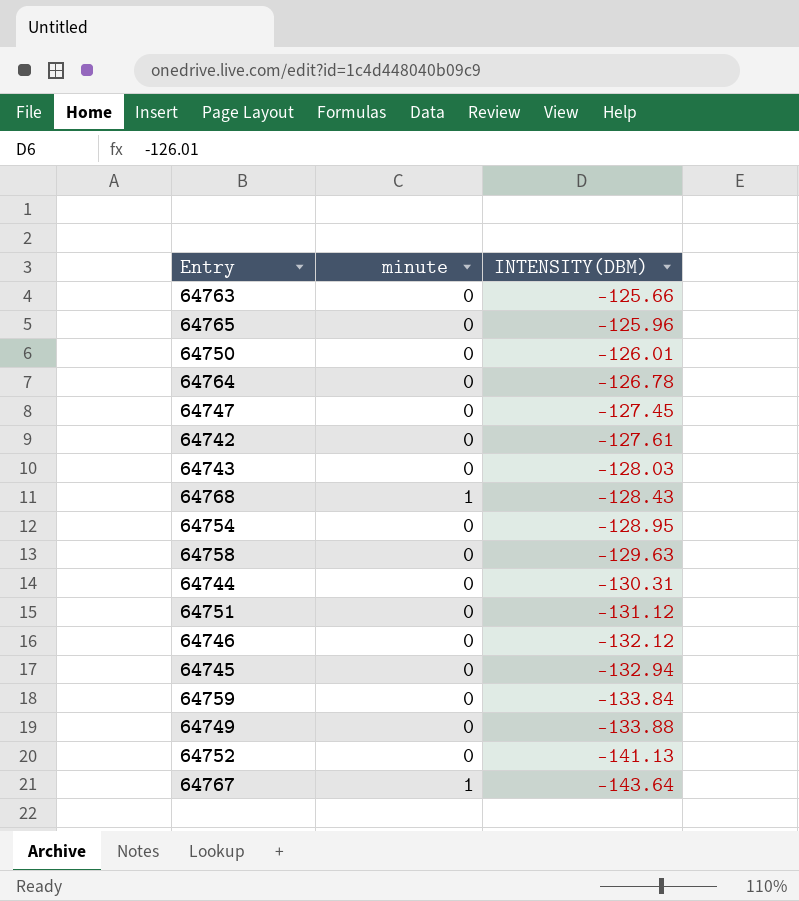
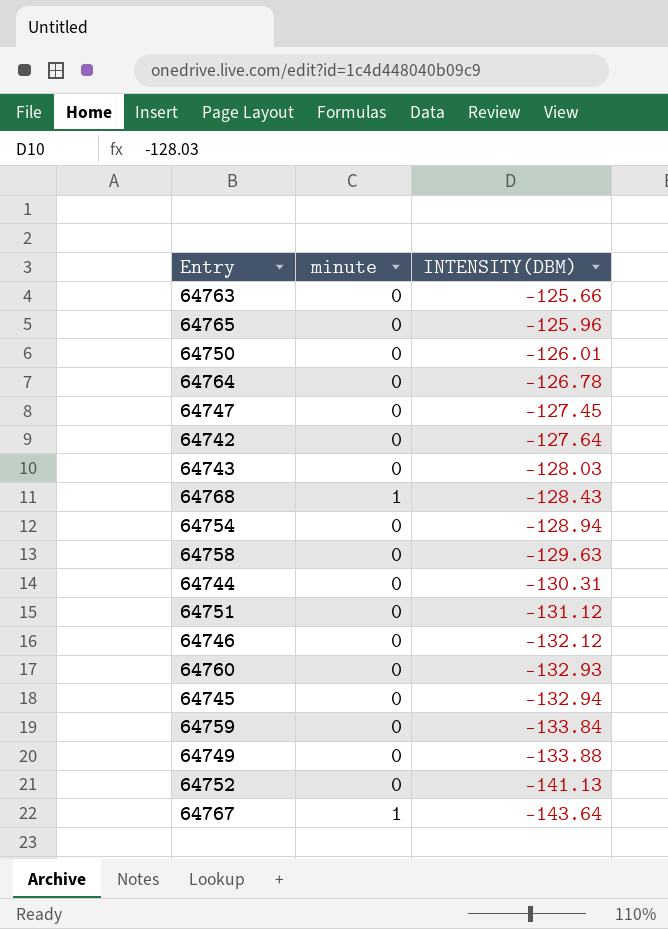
64742 | INTENSITY(DBM): -127.61 -> -127.64
64754 | INTENSITY(DBM): -128.95 -> -128.94
row 64760: none -> 0 | -132.93

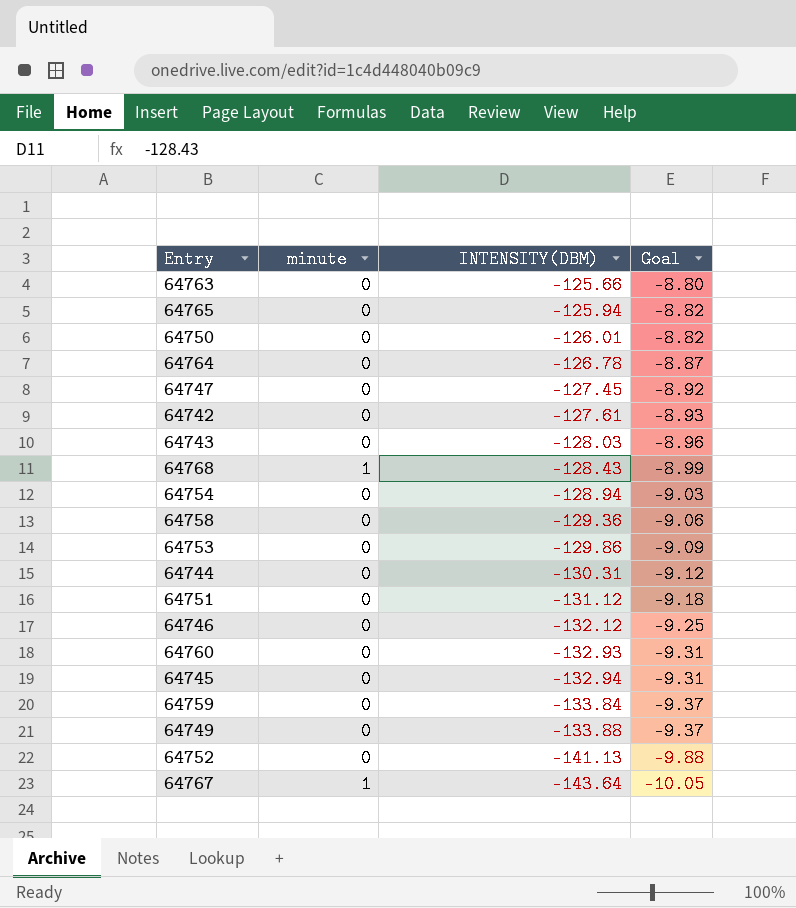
column Goal | formula: none -> [INTENSITY(DBM)] * 0.07
64765 | INTENSITY(DBM): -125.96 -> -125.94
64742 | INTENSITY(DBM): -127.64 -> -127.61
64758 | INTENSITY(DBM): -129.63 -> -129.36
row 64753: none -> 0 | -129.86 | -9.09

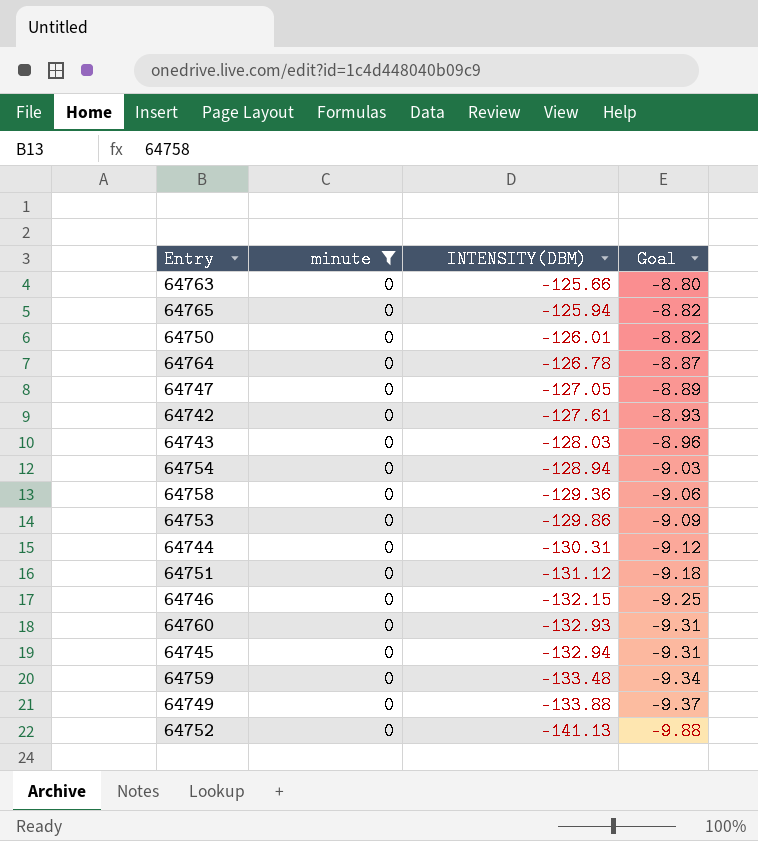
filter: none -> minute = 0
64747 | INTENSITY(DBM): -127.45 -> -127.05
64747 | Goal: -8.92 -> -8.89
64746 | INTENSITY(DBM): -132.12 -> -132.15
64759 | INTENSITY(DBM): -133.84 -> -133.48
64759 | Goal: -9.37 -> -9.34

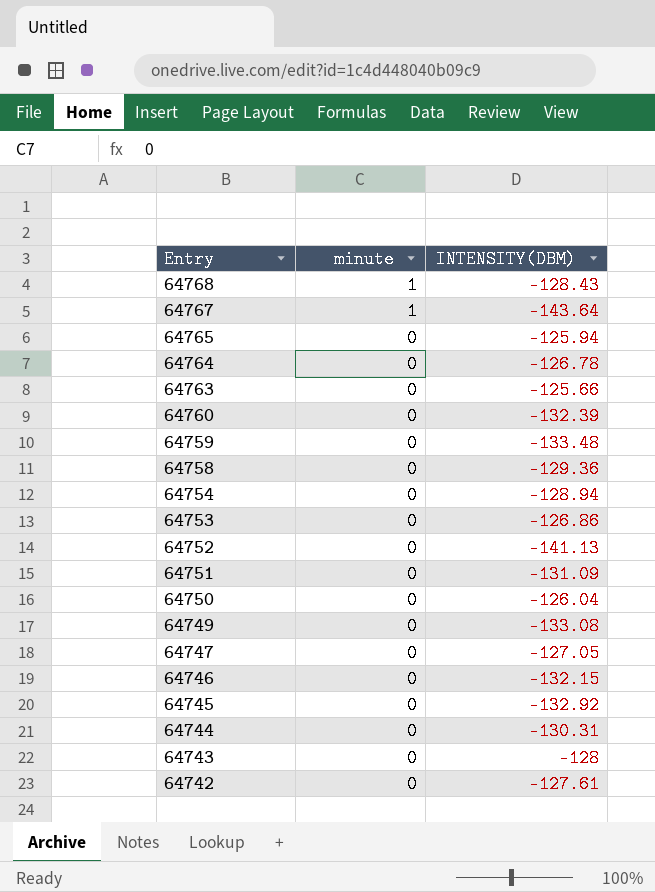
filter: minute = 0 -> none
row order: INTENSITY(DBM) descending -> Entry descending
column Goal | formula: [INTENSITY(DBM)] * 0.07 -> none
64760 | INTENSITY(DBM): -132.93 -> -132.39
64753 | INTENSITY(DBM): -129.86 -> -126.86
64751 | INTENSITY(DBM): -131.12 -> -131.09
64750 | INTENSITY(DBM): -126.01 -> -126.04
64749 | INTENSITY(DBM): -133.88 -> -133.08
64745 | INTENSITY(DBM): -132.94 -> -132.92
64743 | INTENSITY(DBM): -128.03 -> -128

